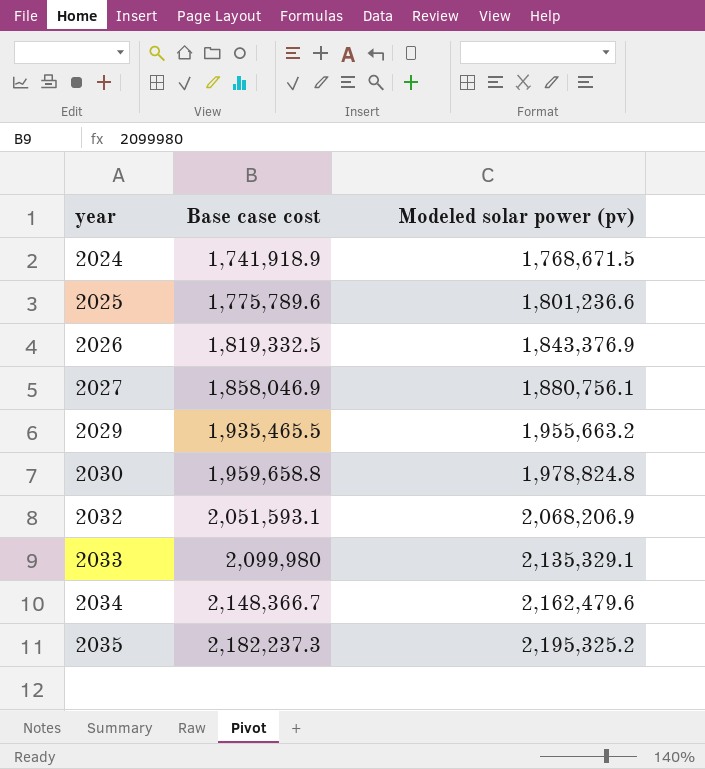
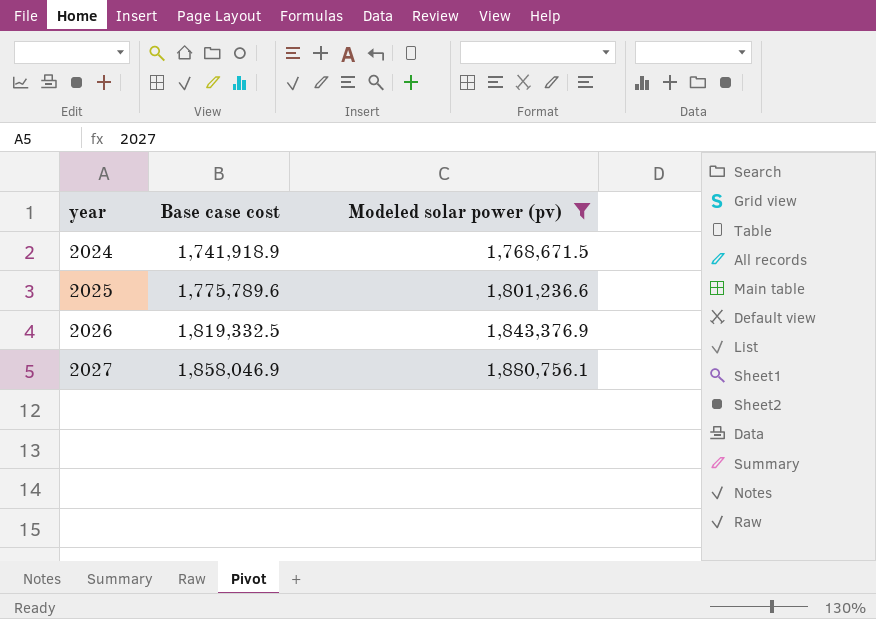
filter: none -> Modeled solar power (pv) <= 1,880,756.1

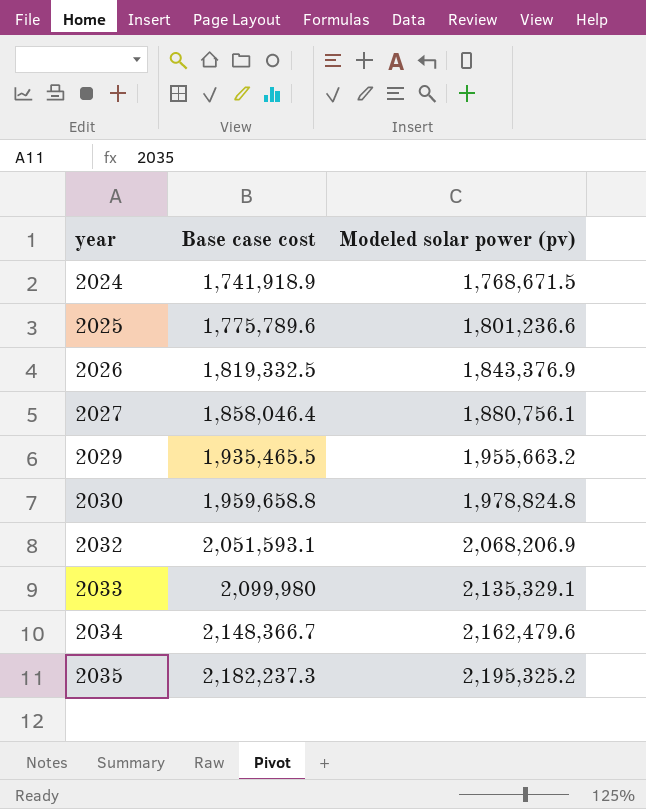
filter: Modeled solar power (pv) <= 1,880,756.1 -> none
2027 | Base case cost: 1,858,046.9 -> 1,858,046.4

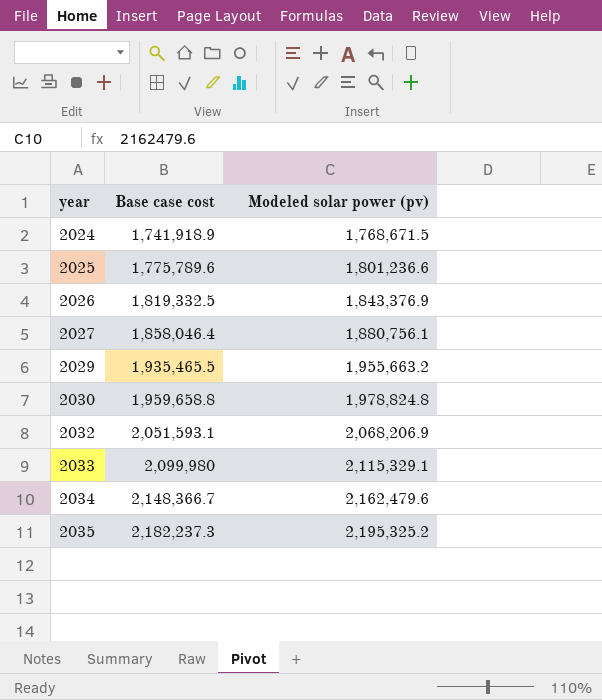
2033 | Modeled solar power (pv): 2,135,329.1 -> 2,115,329.1

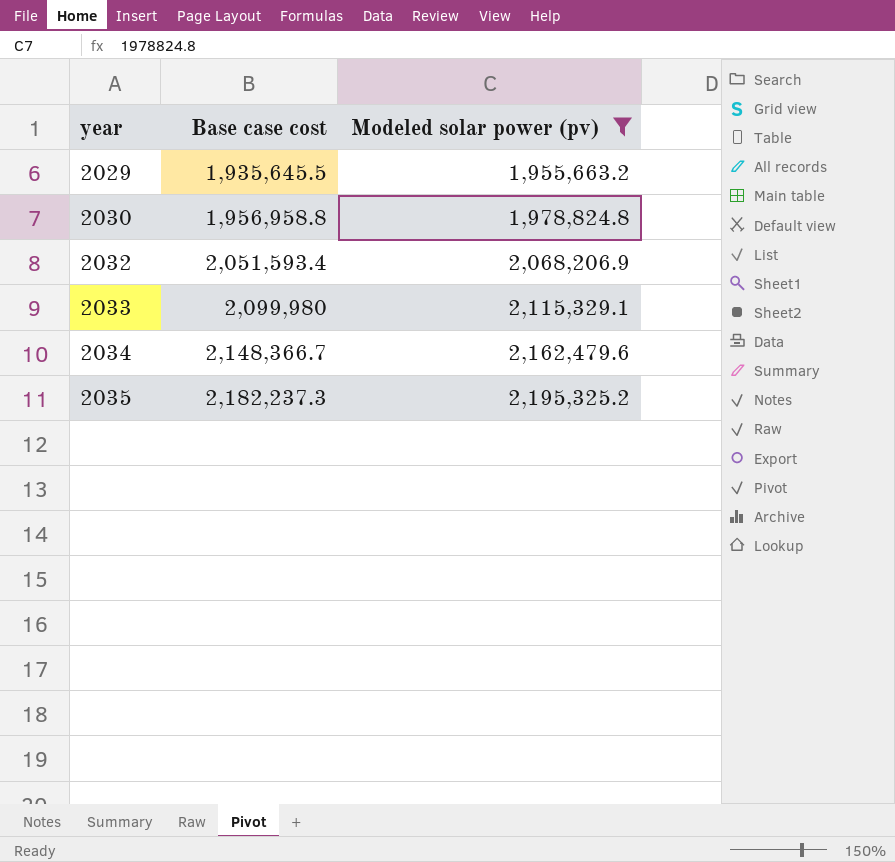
filter: none -> Modeled solar power (pv) >= 1,955,663.2
2029 | Base case cost: 1,935,465.5 -> 1,935,645.5
2030 | Base case cost: 1,959,658.8 -> 1,956,958.8
2032 | Base case cost: 2,051,593.1 -> 2,051,593.4

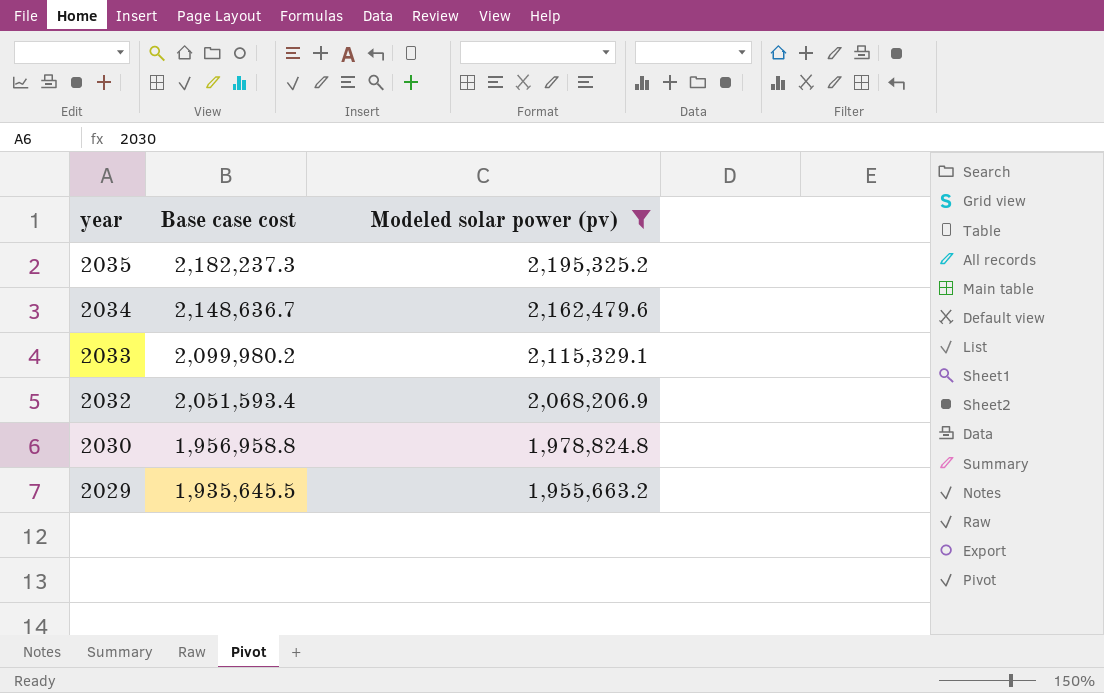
row order: year ascending -> year descending
2034 | Base case cost: 2,148,366.7 -> 2,148,636.7
2033 | Base case cost: 2,099,980 -> 2,099,980.2

